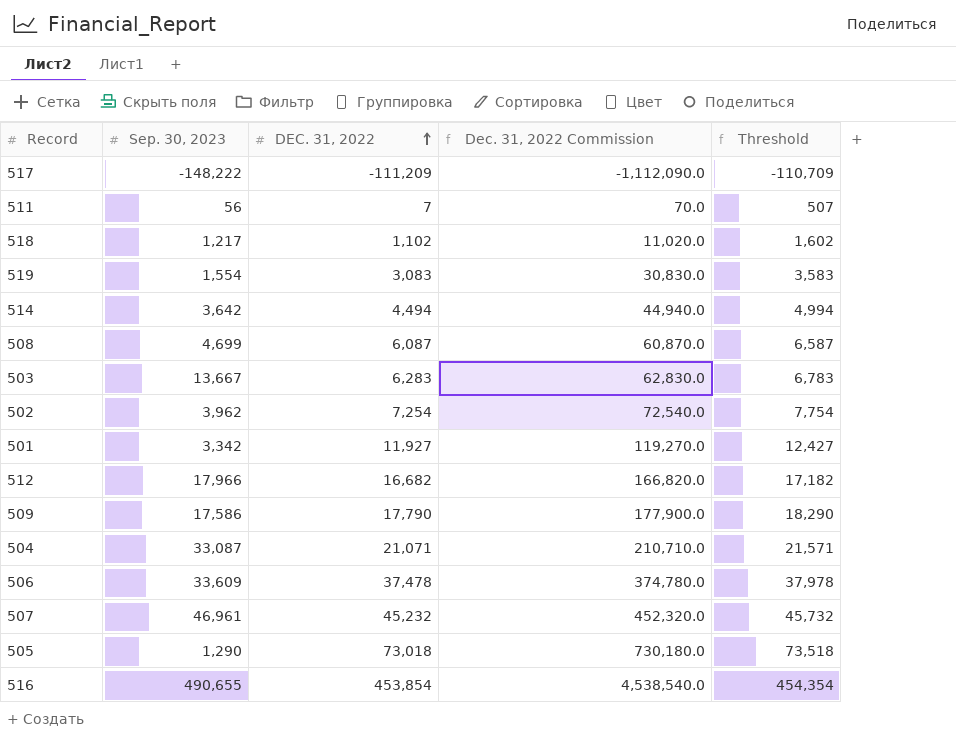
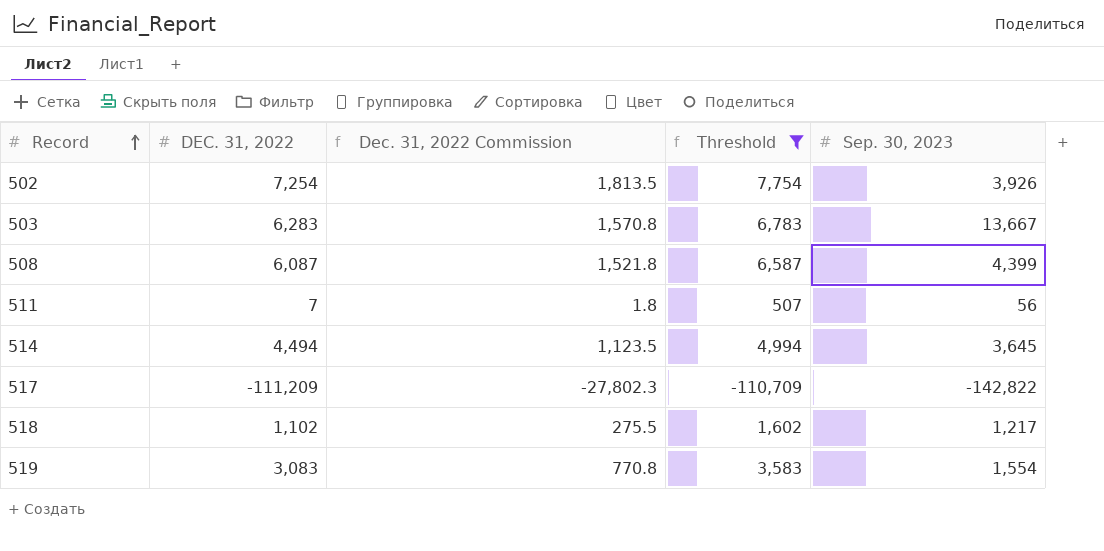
filter: none -> Threshold <= 7,754
row order: DEC. 31, 2022 ascending -> Record ascending
column Dec. 31, 2022 Commission | formula: [DEC. 31, 2022] * 10 -> [DEC. 31, 2022] * 0.25
column Sep. 30, 2023 | position: 2 -> 5
502 | Sep. 30, 2023: 3,962 -> 3,926
508 | Sep. 30, 2023: 4,699 -> 4,399
514 | Sep. 30, 2023: 3,642 -> 3,645
517 | Sep. 30, 2023: -148,222 -> -142,822

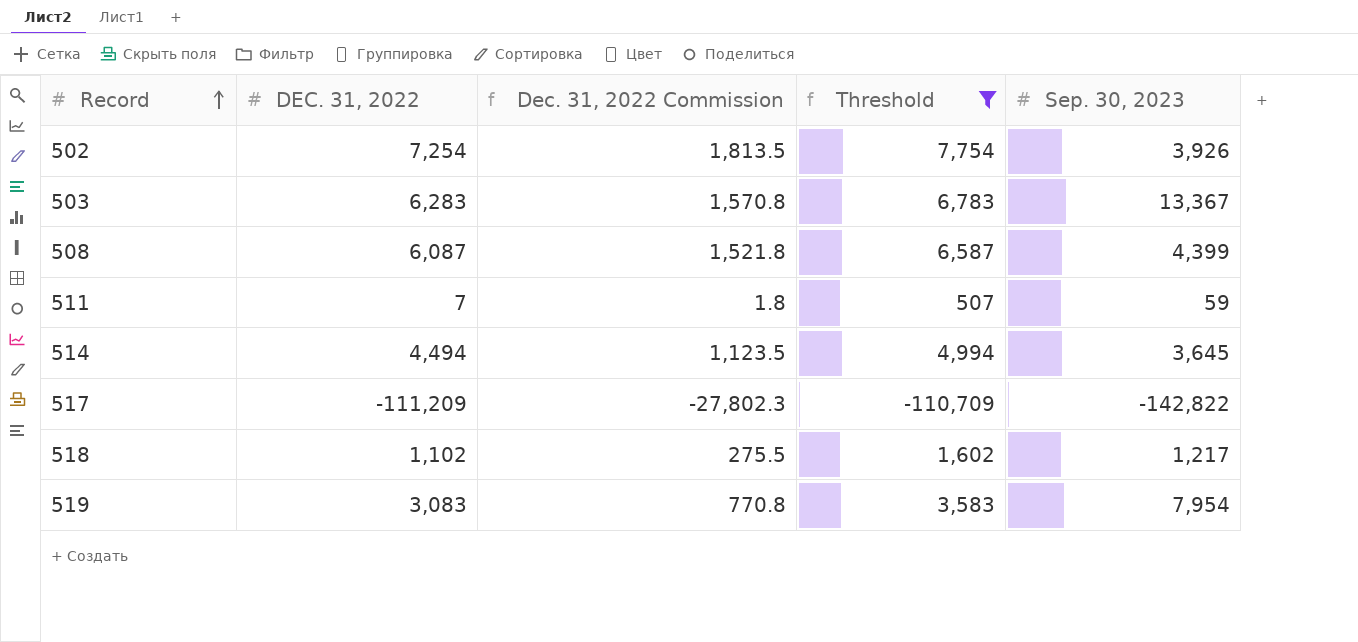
503 | Sep. 30, 2023: 13,667 -> 13,367
511 | Sep. 30, 2023: 56 -> 59
519 | Sep. 30, 2023: 1,554 -> 7,954

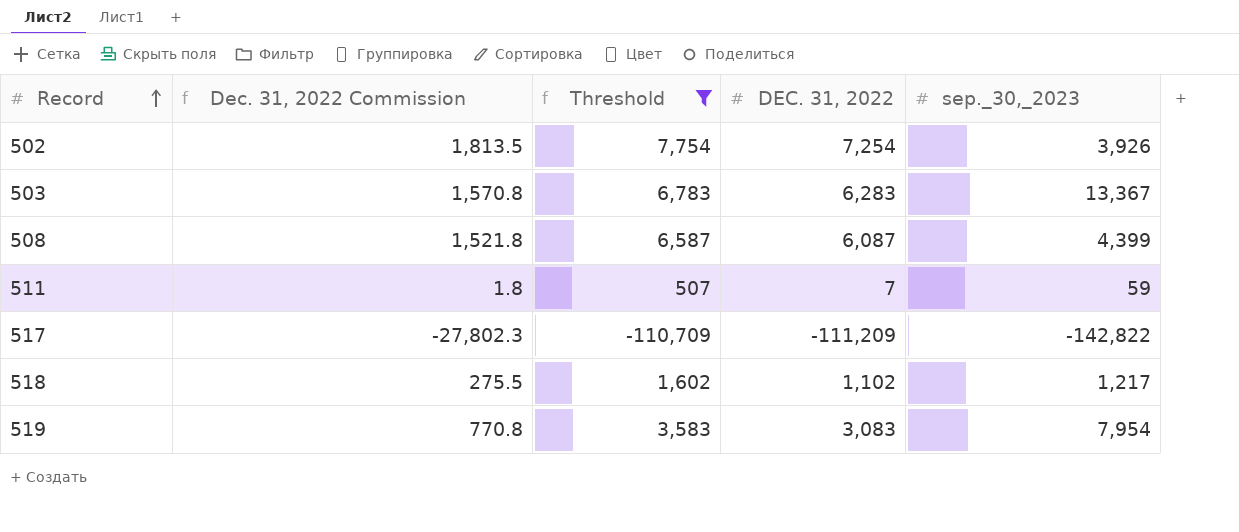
column DEC. 31, 2022 | position: 2 -> 4
column name: Sep. 30, 2023 -> sep._30,_2023
row 514: 4,494 | 1,123.5 | 4,994 | 3,645 -> none

